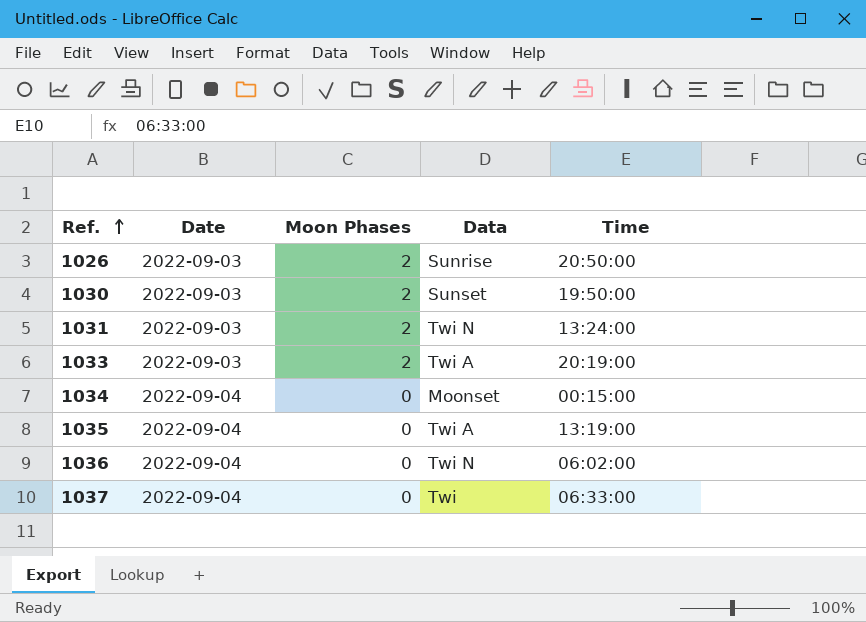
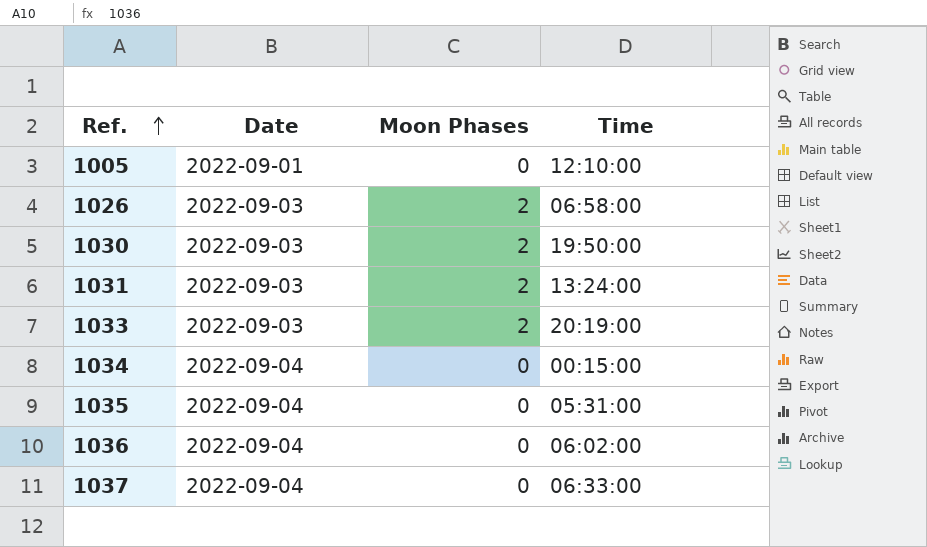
column Data | position: 4 -> none
row 1005: none -> 2022-09-01 | 0 | 12:10:00
1026 | Time: 20:50:00 -> 06:58:00
1035 | Time: 13:19:00 -> 05:31:00

